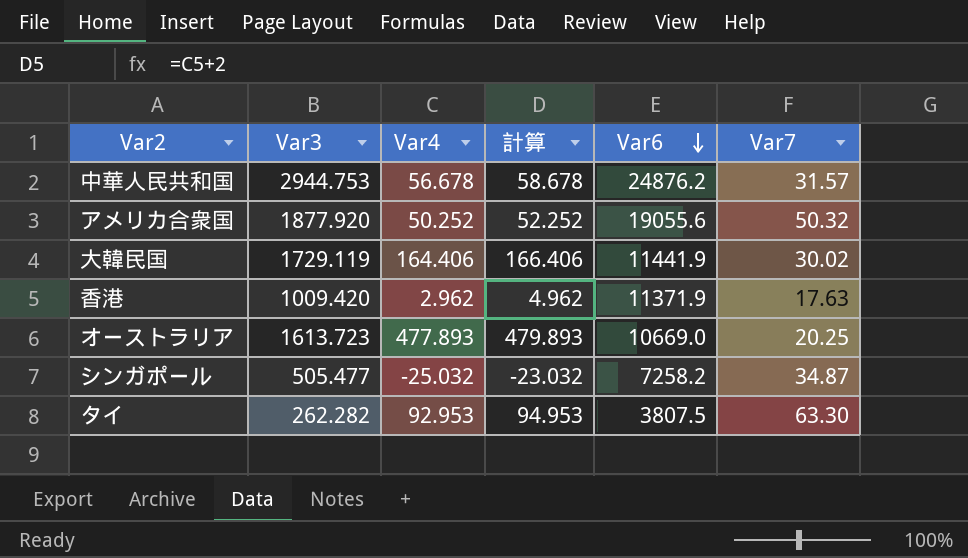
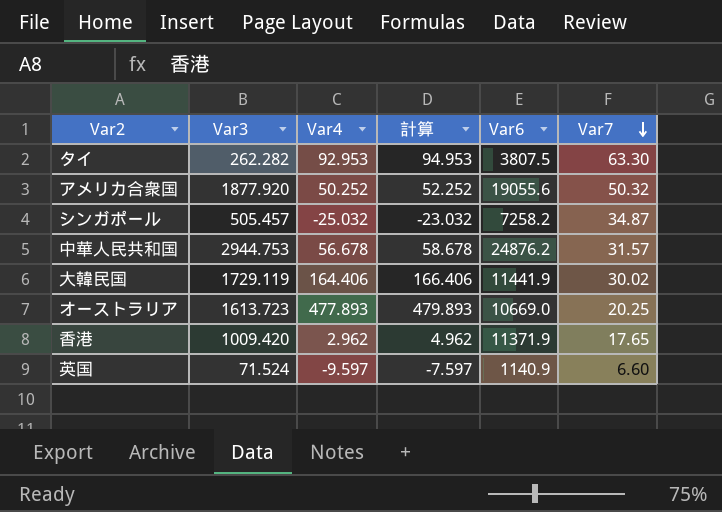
row order: Var6 descending -> Var7 descending
シンガポール | Var3: 505.477 -> 505.457
香港 | Var7: 17.63 -> 17.65
row 英国: none -> 71.524 | -9.597 | -7.597 | 1140.9 | 6.60

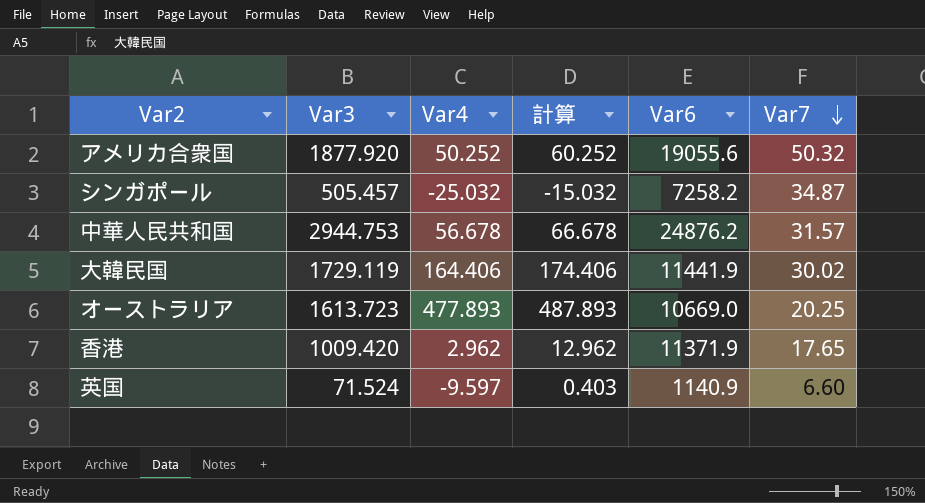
column 計算 | formula: [Var4] + 2 -> [Var4] + 10
row タイ: 262.282 | 92.953 | 94.953 | 3807.5 | 63.30 -> none

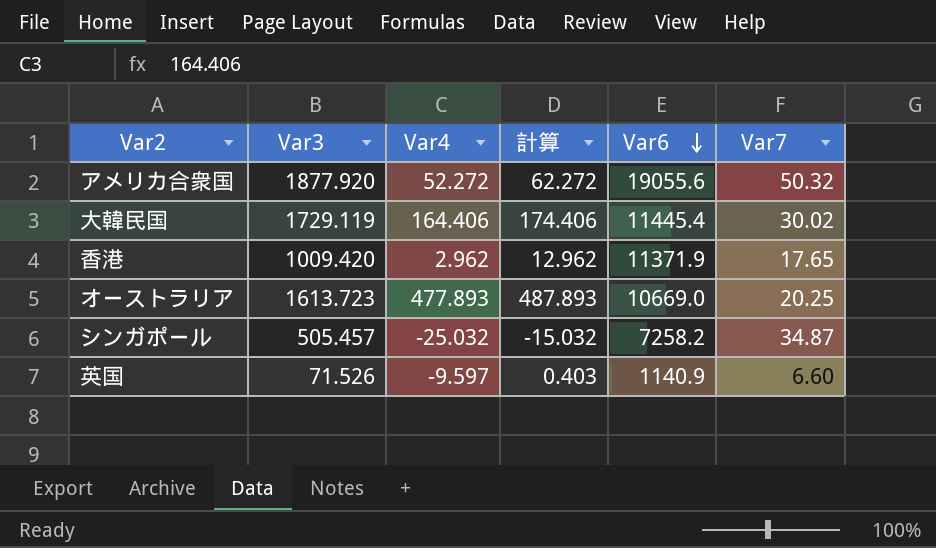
row order: Var7 descending -> Var6 descending
row 中華人民共和国: 2944.753 | 56.678 | 66.678 | 24876.2 | 31.57 -> none
アメリカ合衆国 | Var4: 50.252 -> 52.272
アメリカ合衆国 | 計算: 60.252 -> 62.272
大韓民国 | Var6: 11441.9 -> 11445.4
英国 | Var3: 71.524 -> 71.526

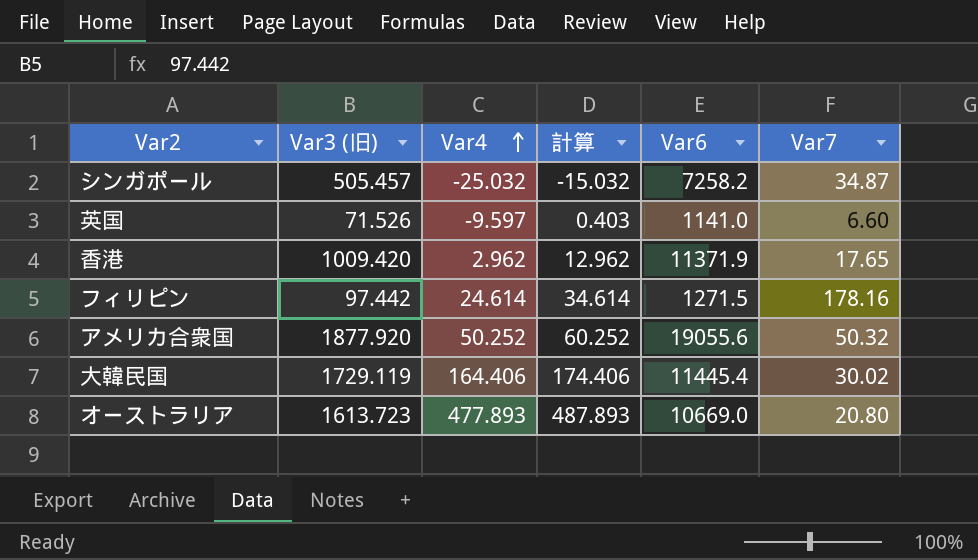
row order: Var6 descending -> Var4 ascending
column name: Var3 -> Var3 (旧)
英国 | Var6: 1140.9 -> 1141.0
row フィリピン: none -> 97.442 | 24.614 | 34.614 | 1271.5 | 178.16
アメリカ合衆国 | Var4: 52.272 -> 50.252
アメリカ合衆国 | 計算: 62.272 -> 60.252
オーストラリア | Var7: 20.25 -> 20.80

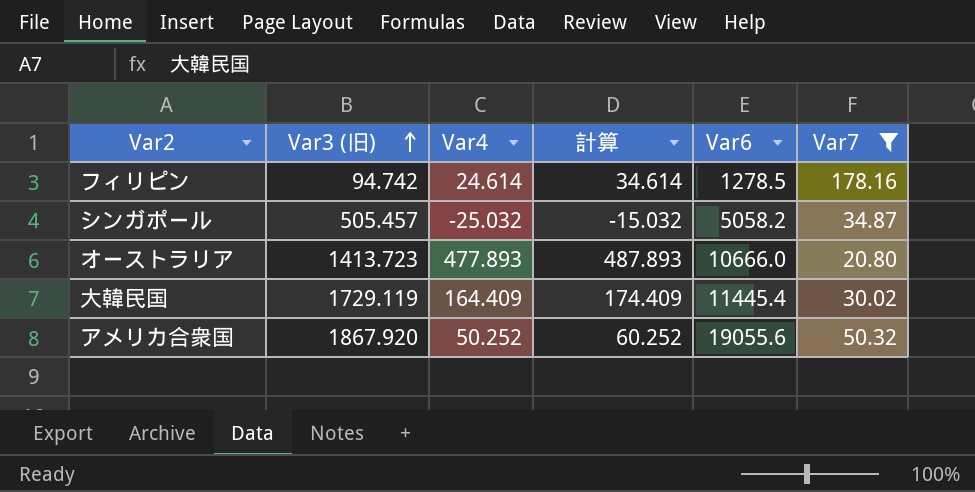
filter: none -> Var7 >= 20.80
row order: Var4 ascending -> Var3 (旧) ascending
フィリピン | Var3 (旧): 97.442 -> 94.742
フィリピン | Var6: 1271.5 -> 1278.5
シンガポール | Var6: 7258.2 -> 5058.2
オーストラリア | Var3 (旧): 1613.723 -> 1413.723
オーストラリア | Var6: 10669.0 -> 10666.0
大韓民国 | Var4: 164.406 -> 164.409
大韓民国 | 計算: 174.406 -> 174.409
アメリカ合衆国 | Var3 (旧): 1877.920 -> 1867.920

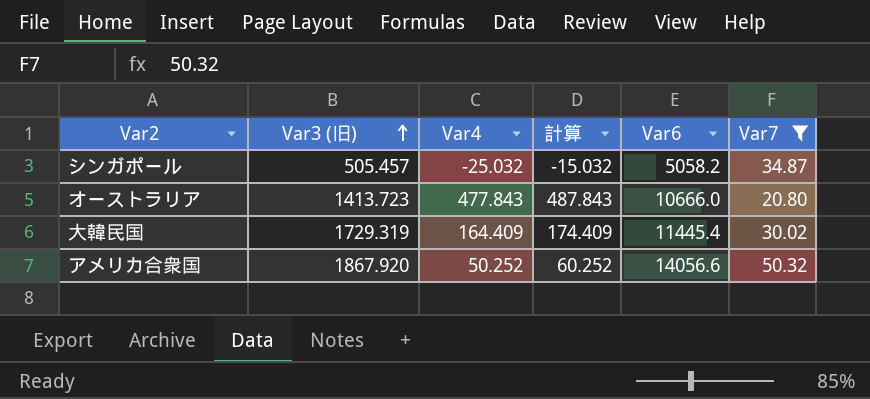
row フィリピン: 94.742 | 24.614 | 34.614 | 1278.5 | 178.16 -> none
オーストラリア | Var4: 477.893 -> 477.843
オーストラリア | 計算: 487.893 -> 487.843
大韓民国 | Var3 (旧): 1729.119 -> 1729.319
アメリカ合衆国 | Var6: 19055.6 -> 14056.6

